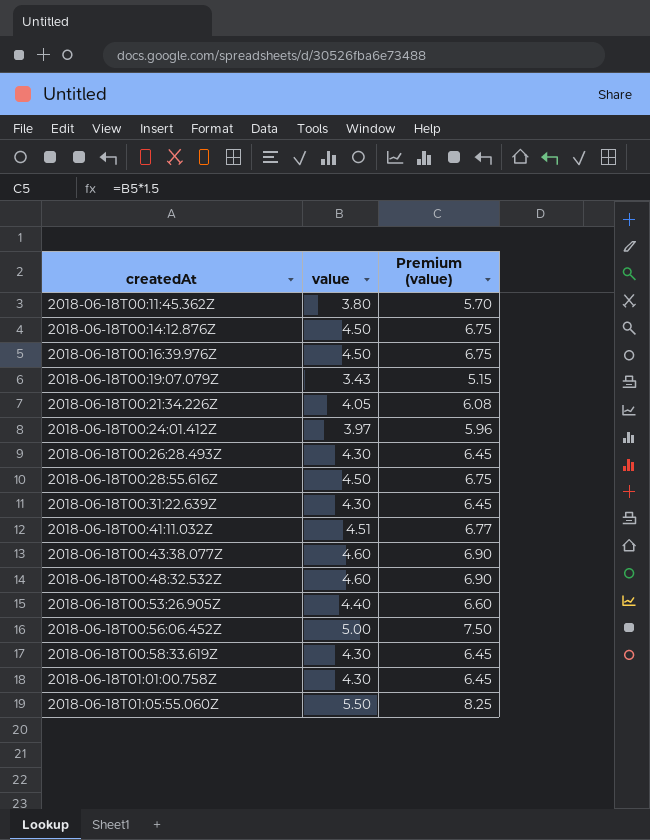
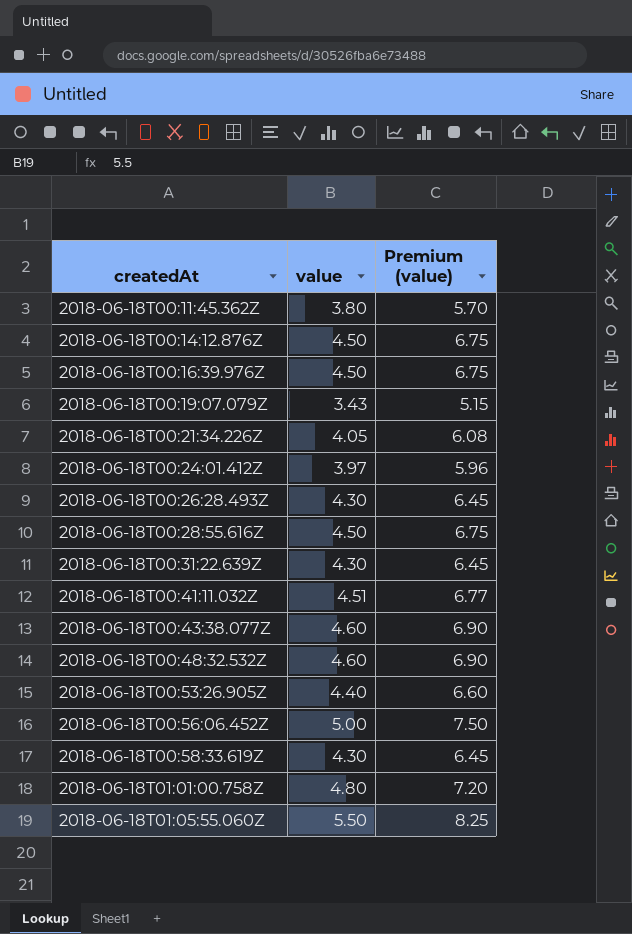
2018-06-18T01:01:00.758Z | value: 4.30 -> 4.80
2018-06-18T01:01:00.758Z | Premium (value): 6.45 -> 7.20

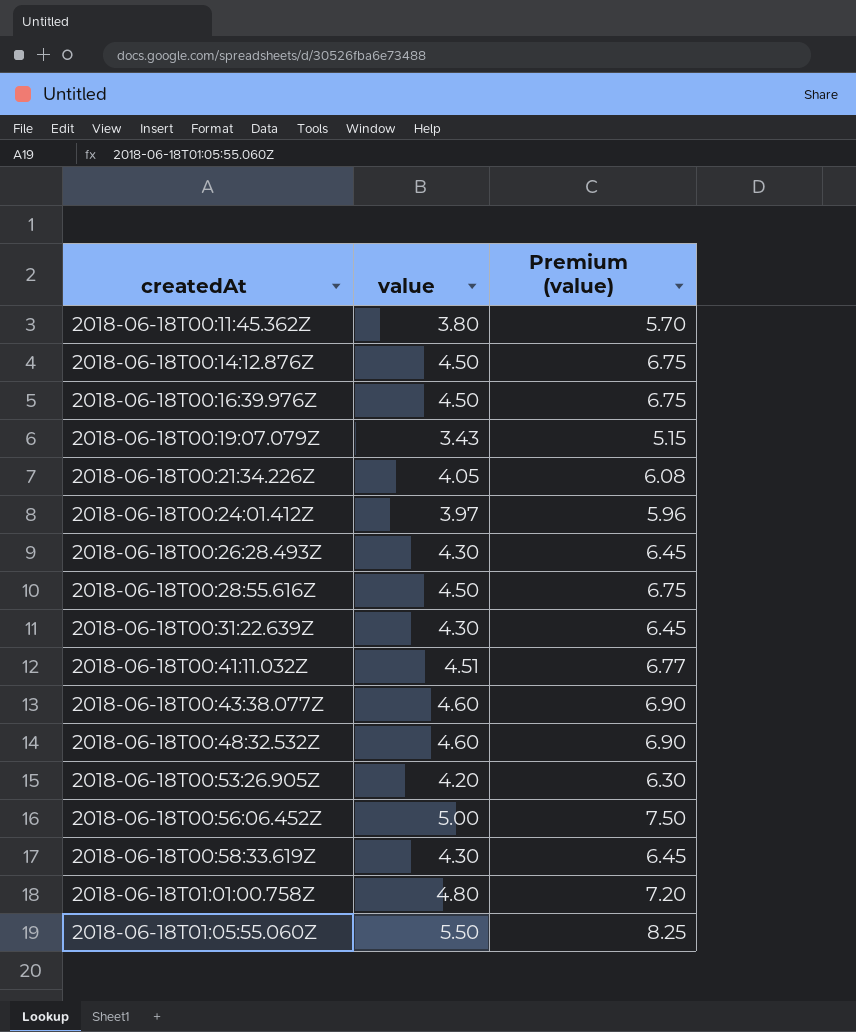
2018-06-18T00:53:26.905Z | value: 4.40 -> 4.20
2018-06-18T00:53:26.905Z | Premium (value): 6.60 -> 6.30

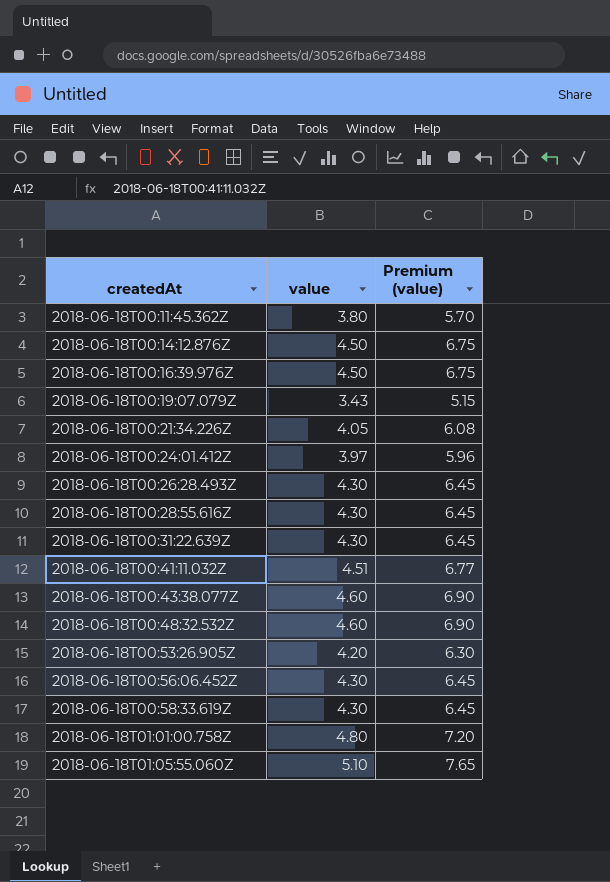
2018-06-18T00:28:55.616Z | value: 4.50 -> 4.30
2018-06-18T00:28:55.616Z | Premium (value): 6.75 -> 6.45
2018-06-18T00:56:06.452Z | value: 5.00 -> 4.30
2018-06-18T00:56:06.452Z | Premium (value): 7.50 -> 6.45
2018-06-18T01:05:55.060Z | value: 5.50 -> 5.10
2018-06-18T01:05:55.060Z | Premium (value): 8.25 -> 7.65

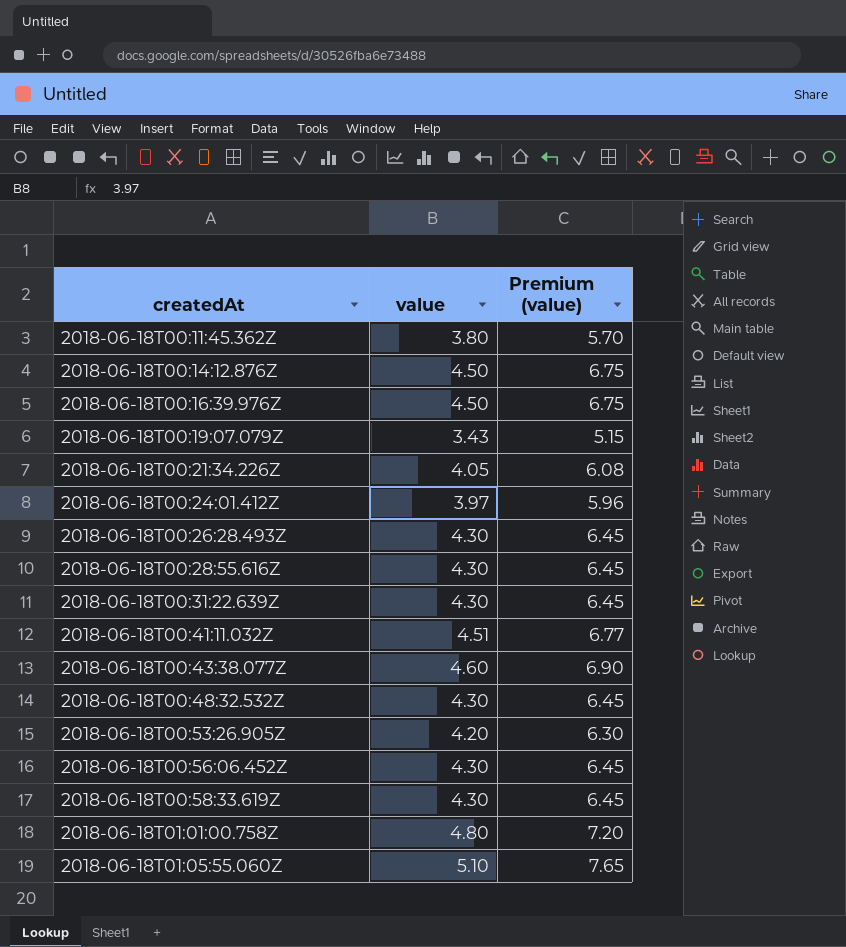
2018-06-18T00:48:32.532Z | value: 4.60 -> 4.30
2018-06-18T00:48:32.532Z | Premium (value): 6.90 -> 6.45

